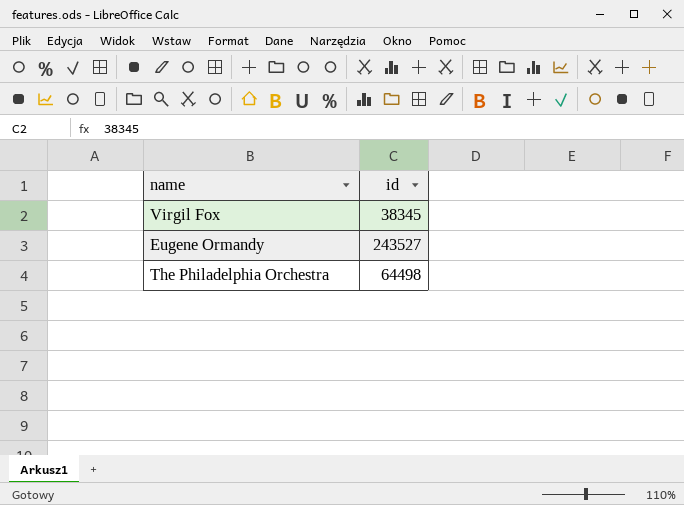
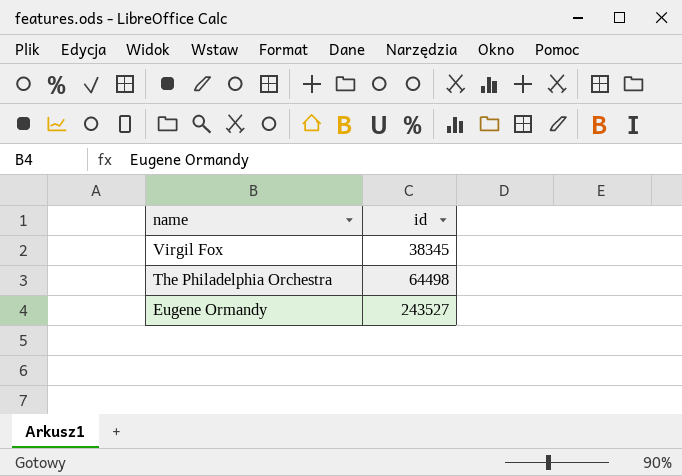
row order: none -> name descending

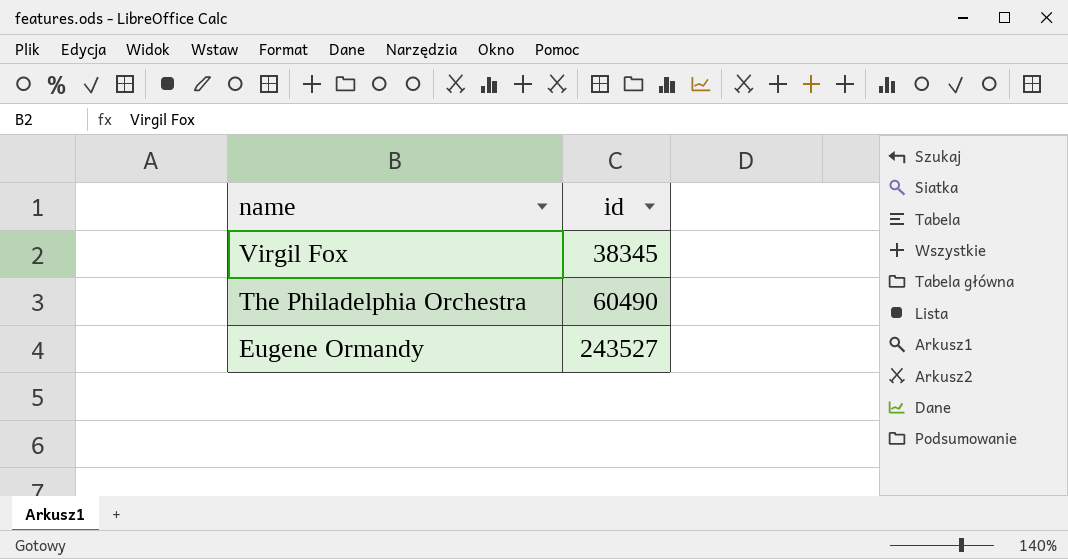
The Philadelphia Orchestra | id: 64498 -> 60490

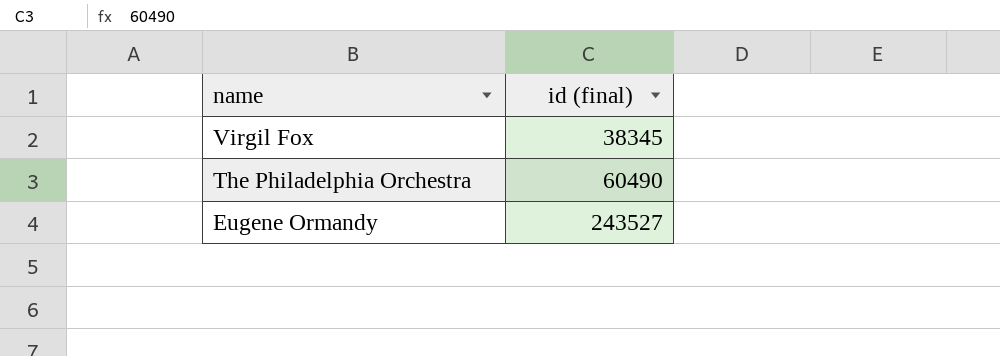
column name: id -> id (final)

